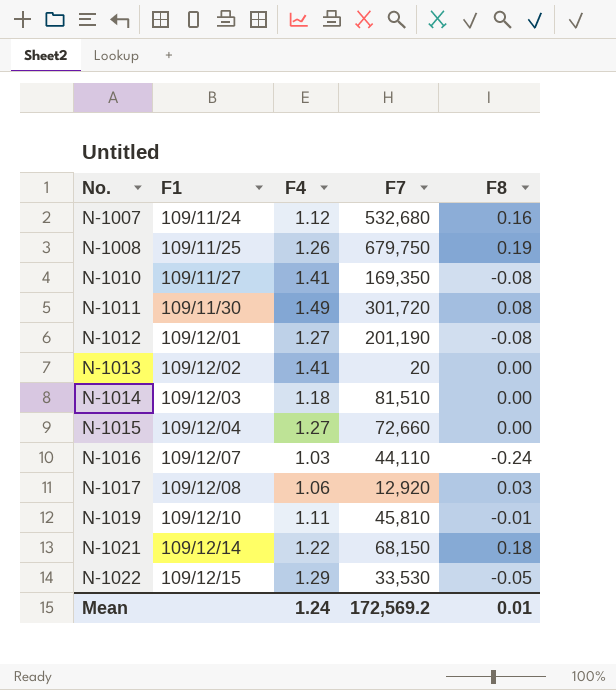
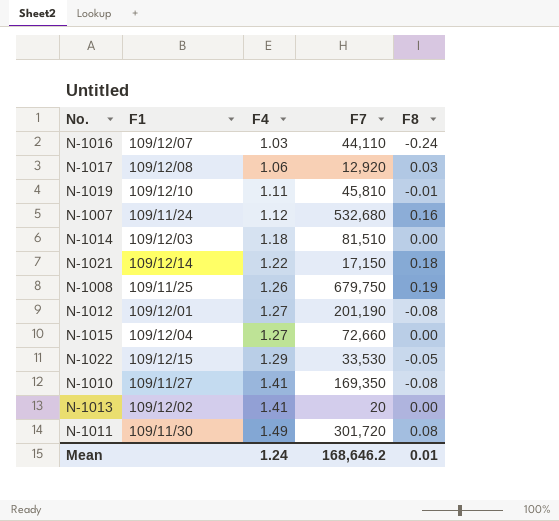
row order: No. ascending -> F4 ascending
N-1021 | F7: 68,150 -> 17,150
Mean | F7: 172,569.2 -> 168,646.2

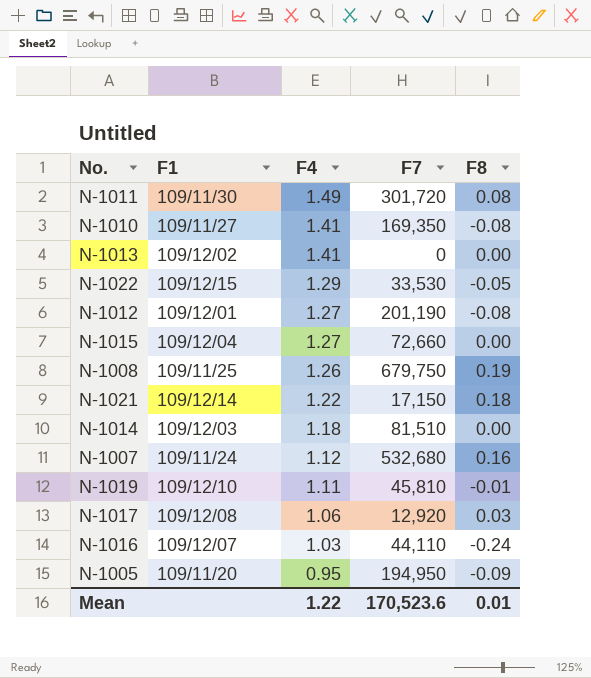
row order: F4 ascending -> F4 descending
N-1013 | F7: 20 -> 0
row N-1005: none -> 109/11/20 | 0.95 | 194,950 | -0.09
Mean | F4: 1.24 -> 1.22
Mean | F7: 168,646.2 -> 170,523.6

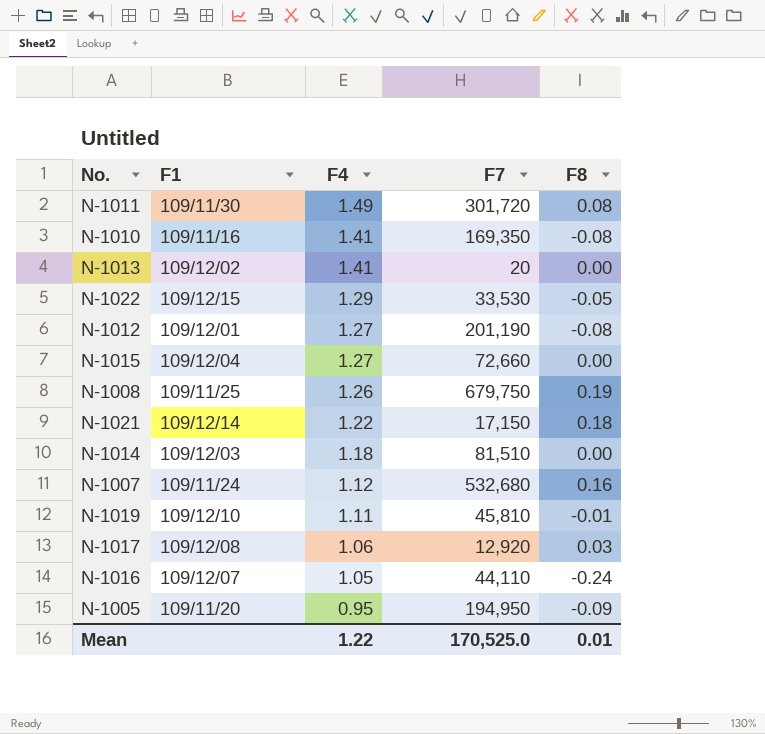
N-1010 | F1: 109/11/27 -> 109/11/16
N-1013 | F7: 0 -> 20
N-1016 | F4: 1.03 -> 1.05
Mean | F7: 170,523.6 -> 170,525.0

